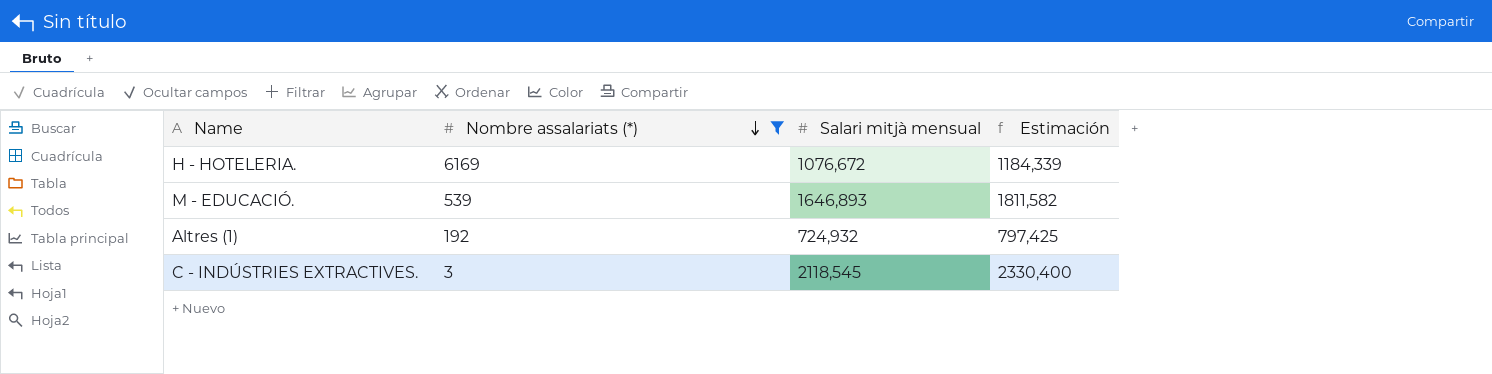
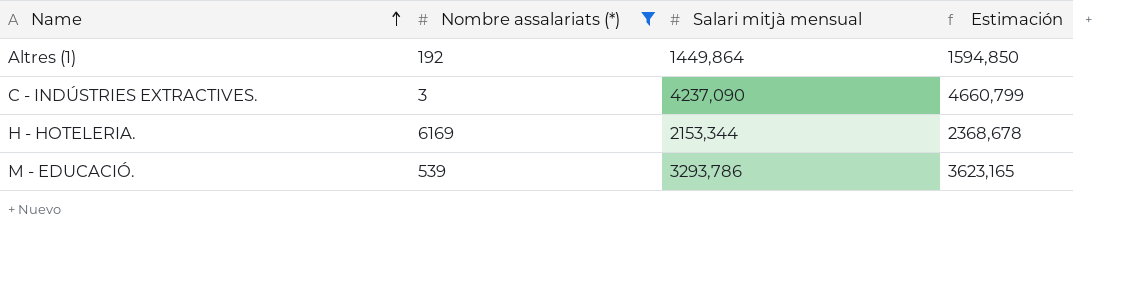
row order: Nombre assalariats (*) descending -> Name ascending
Altres (1) | Salari mitjà mensual: 724,932 -> 1449,864
Altres (1) | Estimación: 797,425 -> 1594,850
C - INDÚSTRIES EXTRACTIVES. | Salari mitjà mensual: 2118,545 -> 4237,090
C - INDÚSTRIES EXTRACTIVES. | Estimación: 2330,400 -> 4660,799
H - HOTELERIA. | Salari mitjà mensual: 1076,672 -> 2153,344
H - HOTELERIA. | Estimación: 1184,339 -> 2368,678
M - EDUCACIÓ. | Salari mitjà mensual: 1646,893 -> 3293,786
M - EDUCACIÓ. | Estimación: 1811,582 -> 3623,165

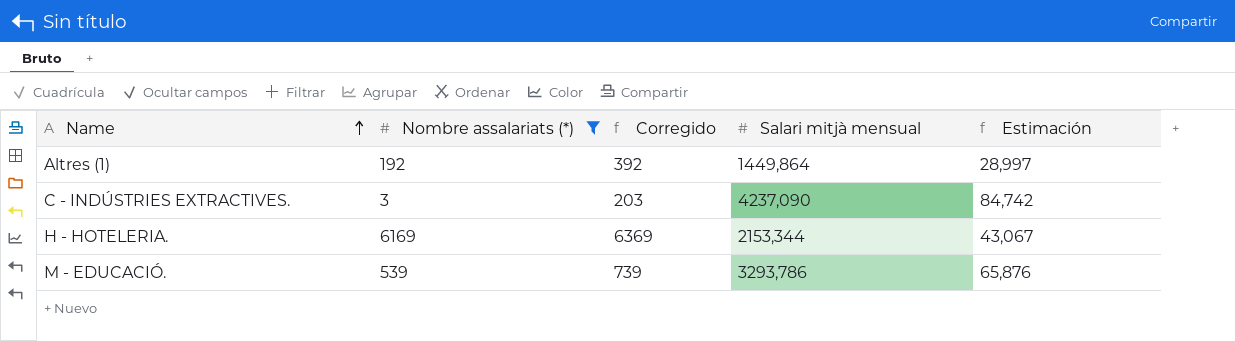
column Corregido | formula: none -> [Nombre assalariats (*)] + 200
column Estimación | formula: [Salari mitjà mensual] * 1,1 -> [Salari mitjà mensual] * 0,02

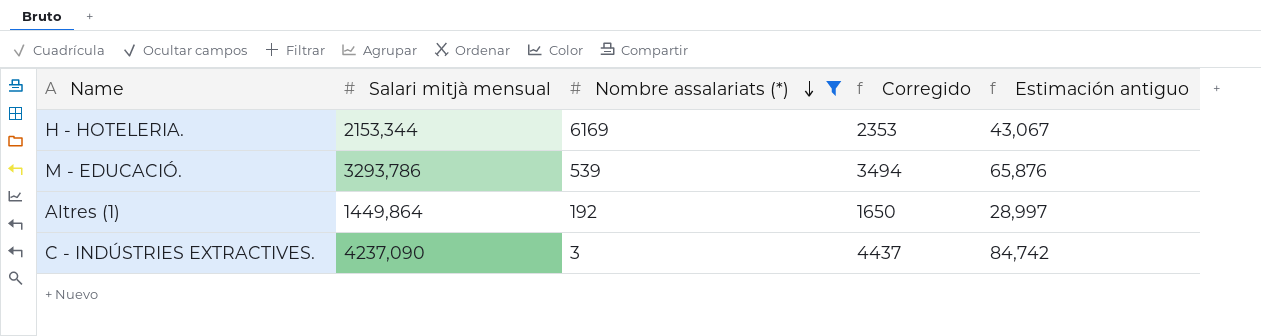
row order: Name ascending -> Nombre assalariats (*) descending
column Salari mitjà mensual | position: 4 -> 2
column Corregido | formula: [Nombre assalariats (*)] + 200 -> [Salari mitjà mensual] + 200
column name: Estimación -> Estimación antiguo

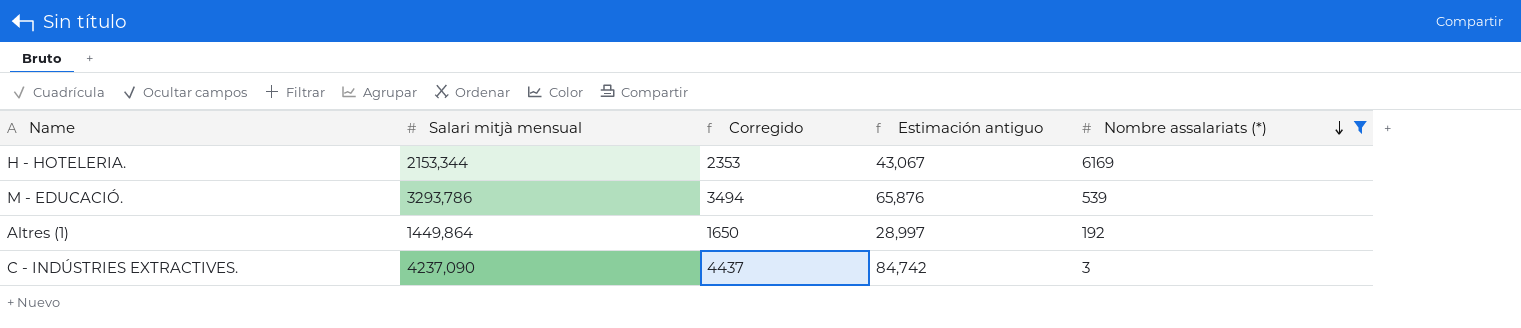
column Nombre assalariats (*) | position: 3 -> 5

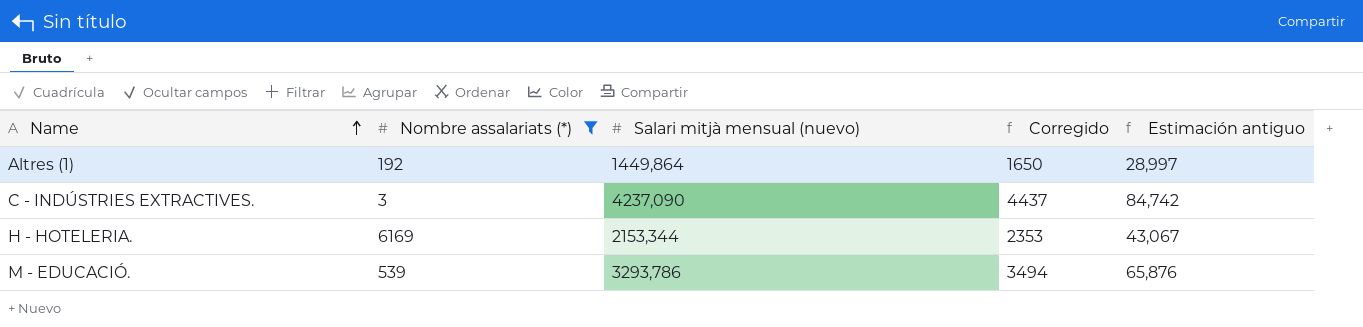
row order: Nombre assalariats (*) descending -> Name ascending
column Nombre assalariats (*) | position: 5 -> 2
column name: Salari mitjà mensual -> Salari mitjà mensual (nuevo)

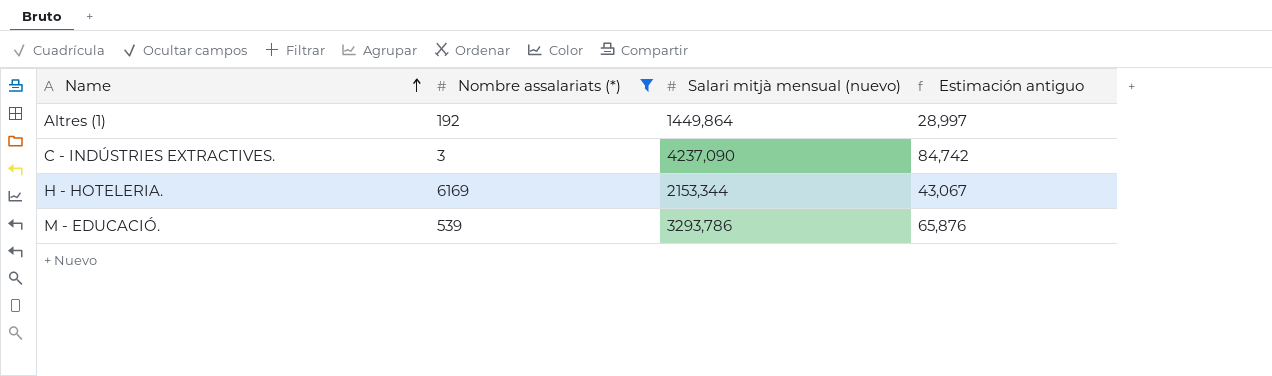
column Corregido | formula: [Salari mitjà mensual (nuevo)] + 200 -> none

